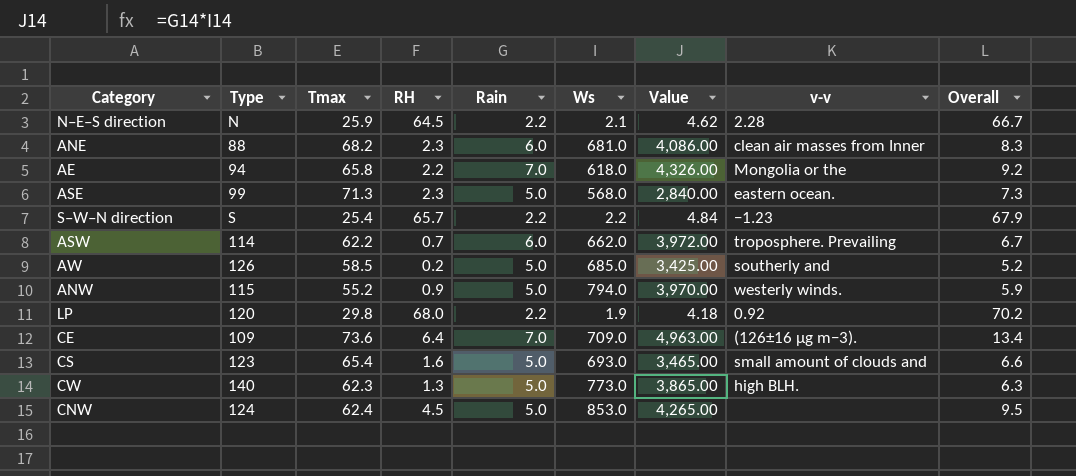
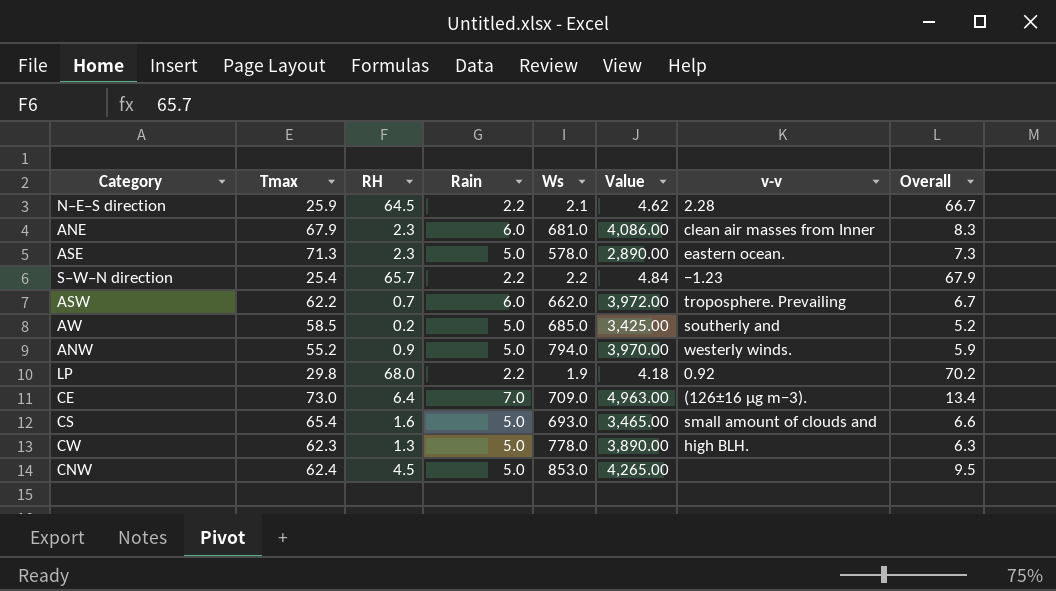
column Type | position: 2 -> none
row AE: 94 | 65.8 | 2.2 | 7.0 | 618.0 | 4,326.00 | Mongolia or the | 9.2 -> none
ANE | Tmax: 68.2 -> 67.9
ASE | Ws: 568.0 -> 578.0
ASE | Value: 2,840.00 -> 2,890.00
CE | Tmax: 73.6 -> 73.0
CW | Ws: 773.0 -> 778.0
CW | Value: 3,865.00 -> 3,890.00

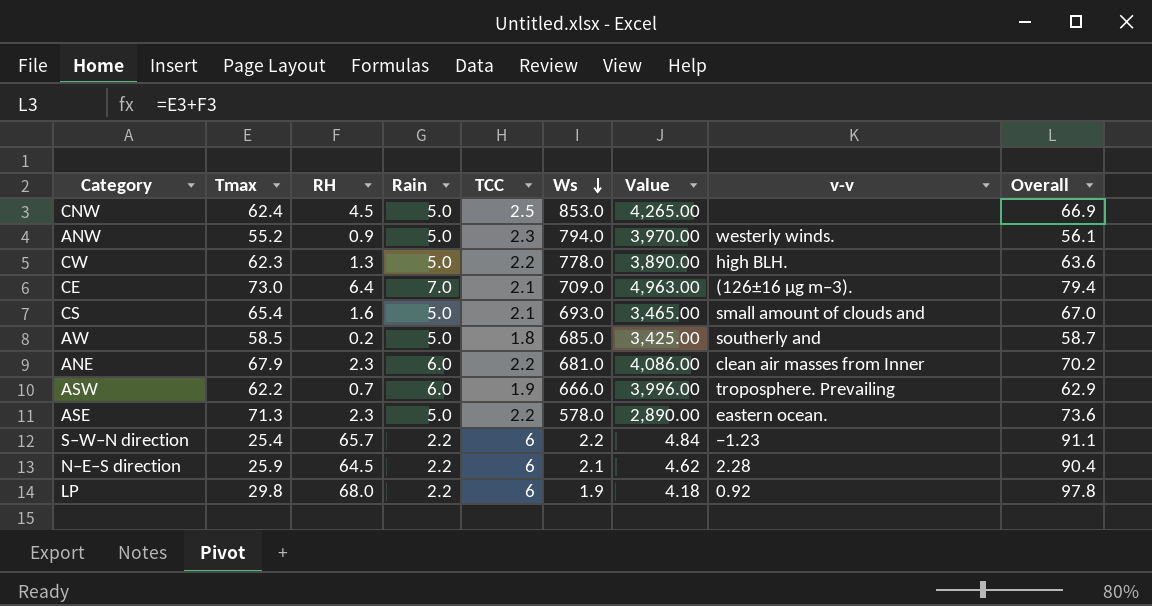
row order: none -> Ws descending
column TCC | position: none -> 5
column Overall | formula: [RH] + [Rain] -> [Tmax] + [RH]
ASW | Ws: 662.0 -> 666.0
ASW | Value: 3,972.00 -> 3,996.00

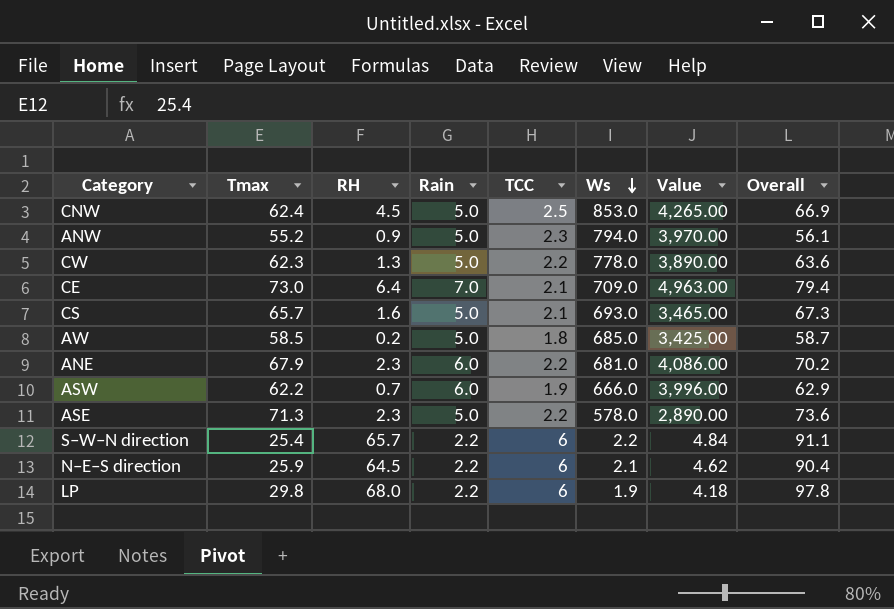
column v-v | position: 8 -> none
CS | Tmax: 65.4 -> 65.7
CS | Overall: 67.0 -> 67.3

